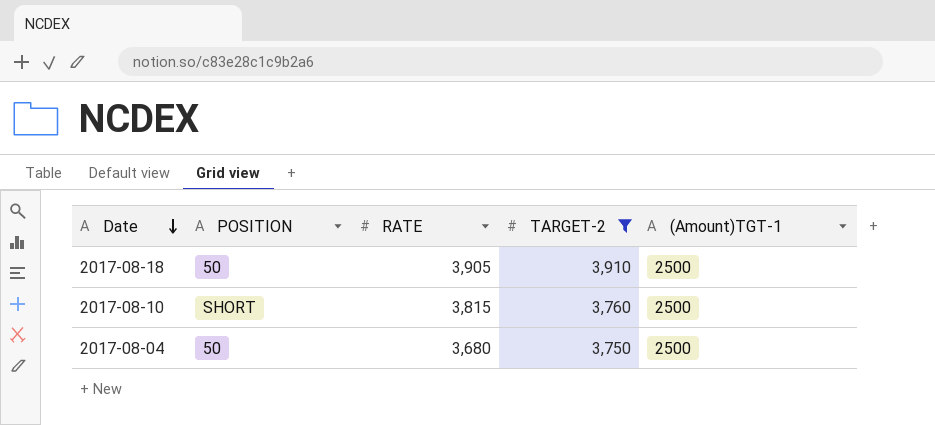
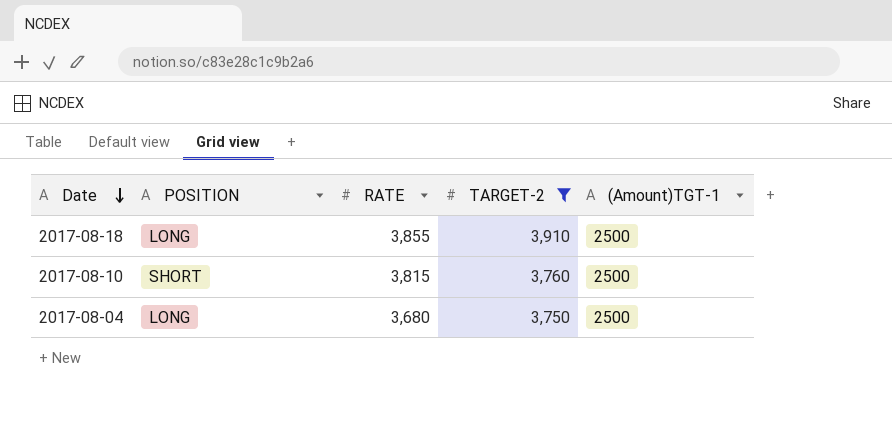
2017-08-18 | POSITION: 50 -> LONG
2017-08-18 | RATE: 3,905 -> 3,855
2017-08-04 | POSITION: 50 -> LONG

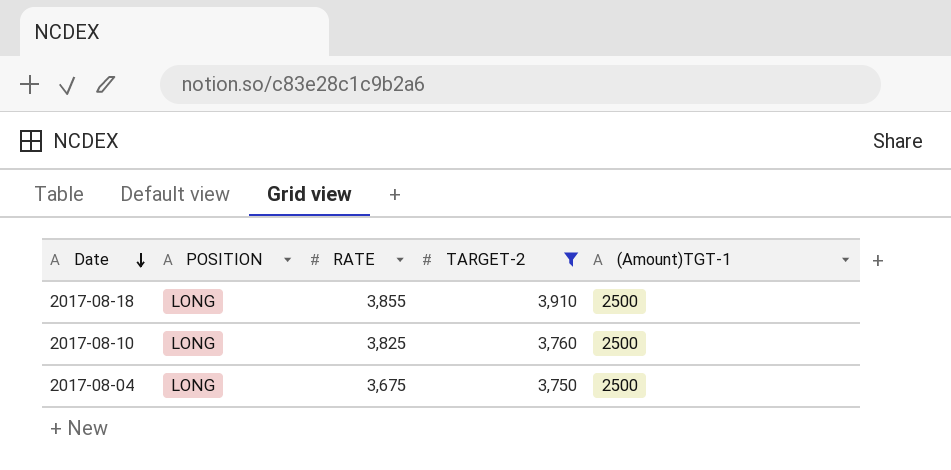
2017-08-10 | POSITION: SHORT -> LONG
2017-08-10 | RATE: 3,815 -> 3,825
2017-08-04 | RATE: 3,680 -> 3,675

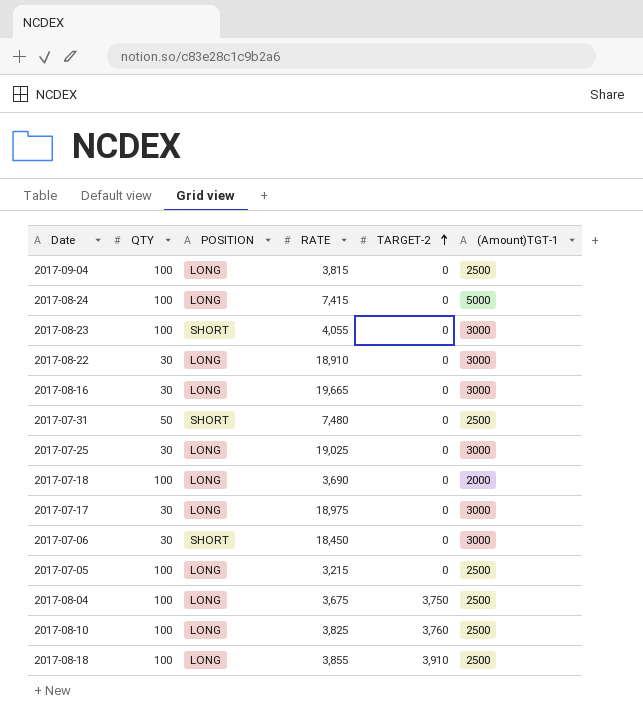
filter: TARGET-2 != 0 -> none
row order: Date descending -> TARGET-2 ascending
column QTY | position: none -> 2

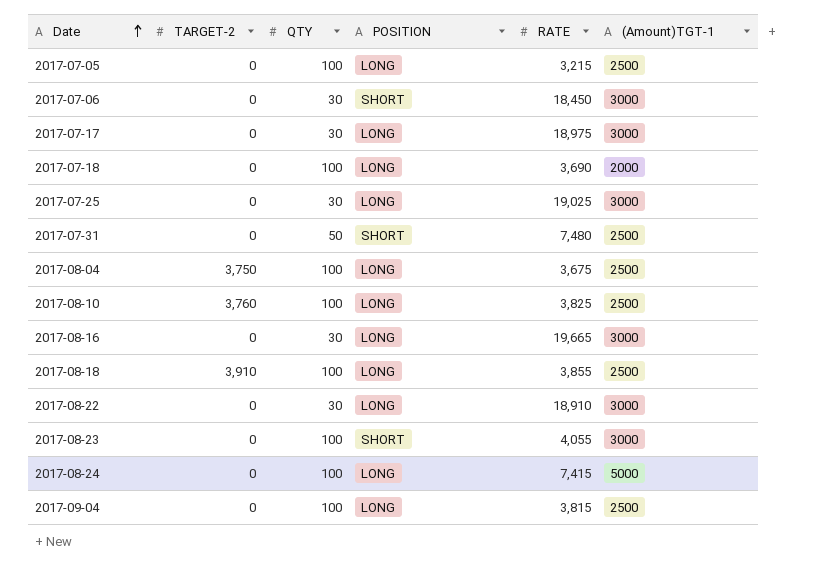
row order: TARGET-2 ascending -> Date ascending
column TARGET-2 | position: 5 -> 2

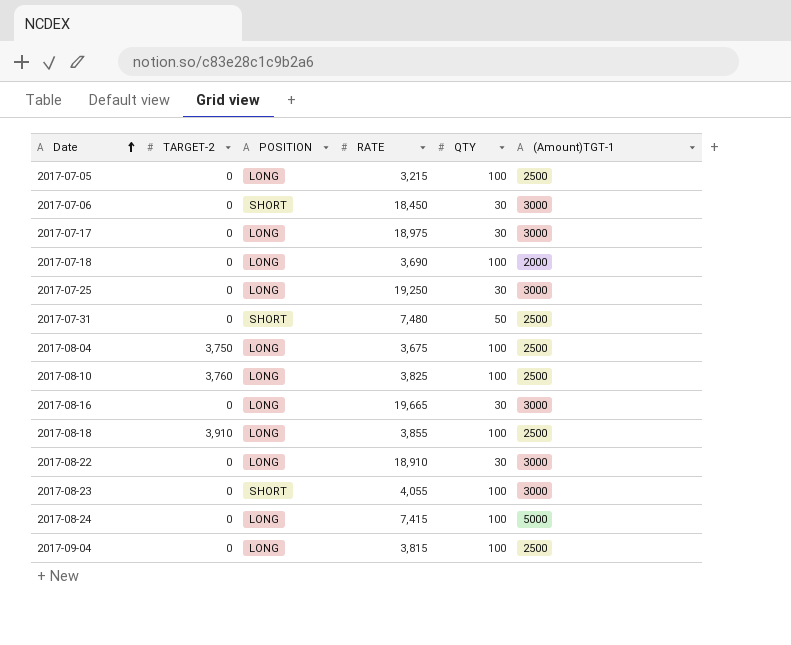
column QTY | position: 3 -> 5
2017-07-25 | RATE: 19,025 -> 19,250

